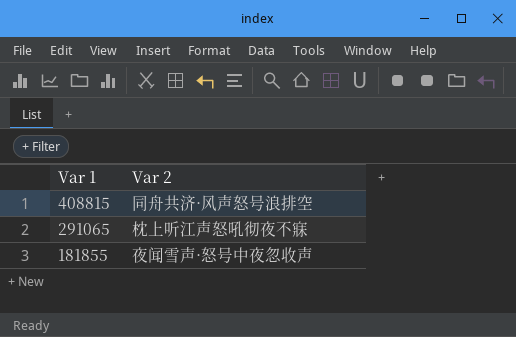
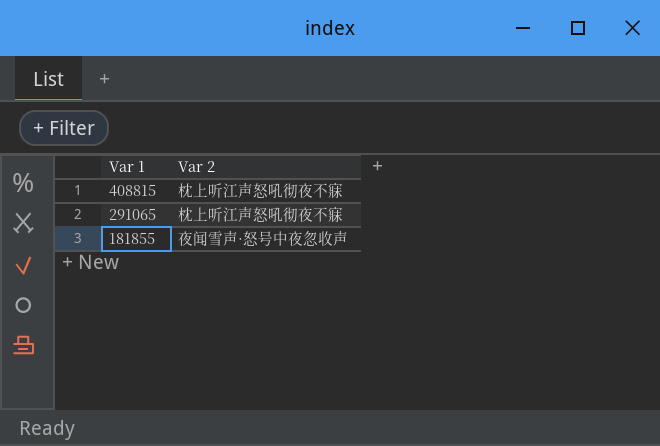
408815 | Var 2: 同舟共济·风声怒号浪排空 -> 枕上听江声怒吼彻夜不寐

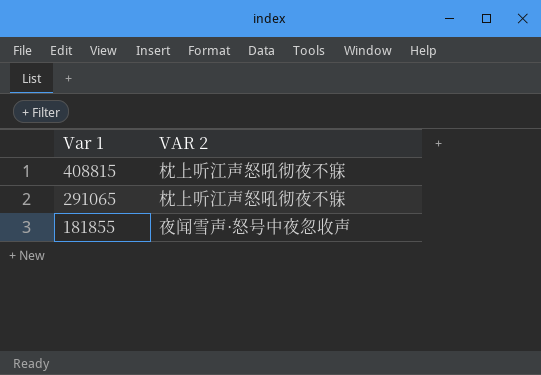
column name: Var 2 -> VAR 2

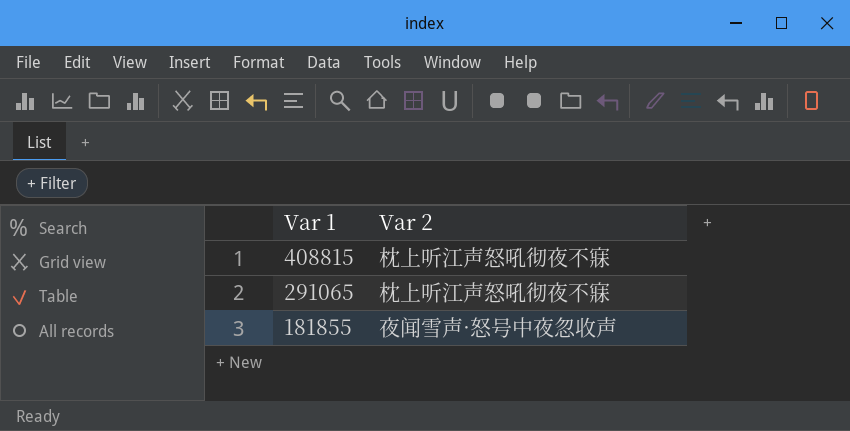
column name: VAR 2 -> Var 2

